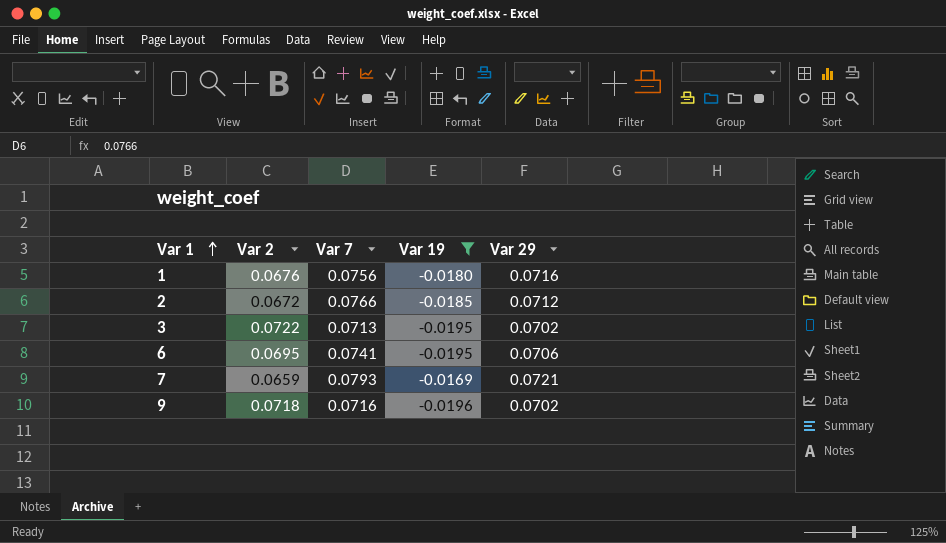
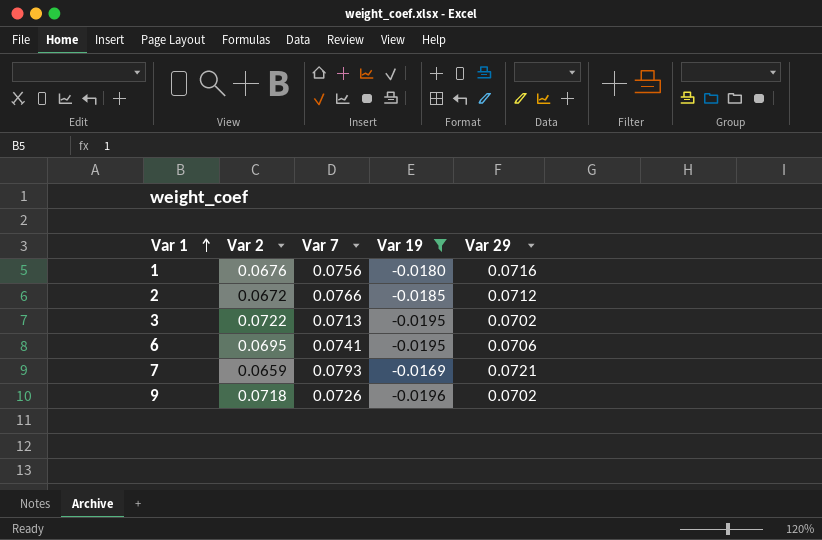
9 | Var 7: 0.0716 -> 0.0726

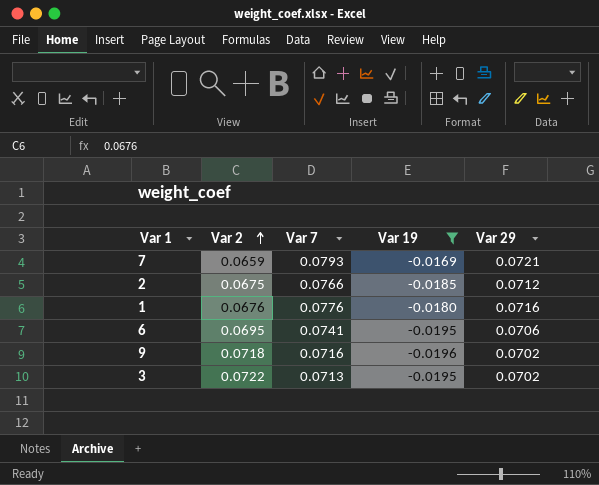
row order: Var 1 ascending -> Var 2 ascending
2 | Var 2: 0.0672 -> 0.0675
1 | Var 7: 0.0756 -> 0.0776
9 | Var 7: 0.0726 -> 0.0716

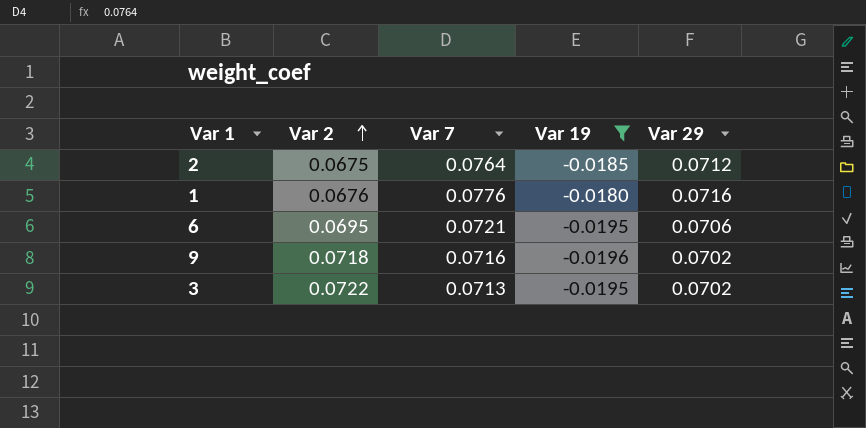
row 7: 0.0659 | 0.0793 | -0.0169 | 0.0721 -> none
2 | Var 7: 0.0766 -> 0.0764
6 | Var 7: 0.0741 -> 0.0721

